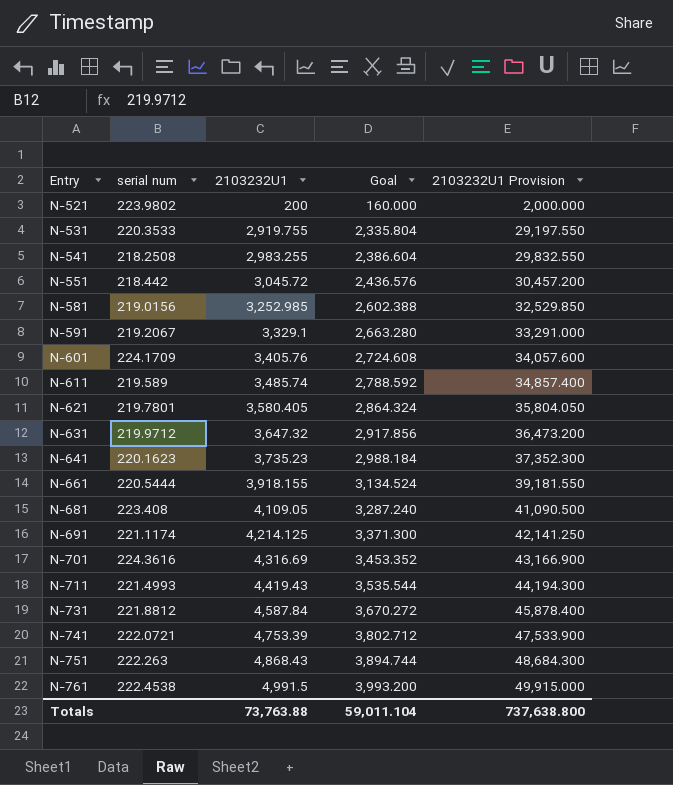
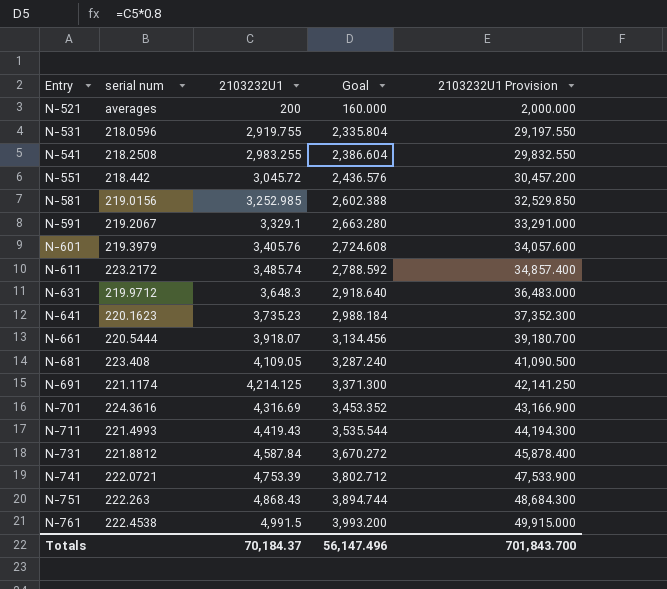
row N-621: 219.7801 | 3,580.405 | 2,864.324 | 35,804.050 -> none
N-521 | serial num: 223.9802 -> averages
N-531 | serial num: 220.3533 -> 218.0596
N-601 | serial num: 224.1709 -> 219.3979
N-611 | serial num: 219.589 -> 223.2172
N-631 | 2103232U1: 3,647.32 -> 3,648.3
N-631 | Goal: 2,917.856 -> 2,918.640
N-631 | 2103232U1 Provision: 36,473.200 -> 36,483.000
N-661 | 2103232U1: 3,918.155 -> 3,918.07
N-661 | Goal: 3,134.524 -> 3,134.456
N-661 | 2103232U1 Provision: 39,181.550 -> 39,180.700
Totals | 2103232U1: 73,763.88 -> 70,184.37
Totals | Goal: 59,011.104 -> 56,147.496
Totals | 2103232U1 Provision: 737,638.800 -> 701,843.700

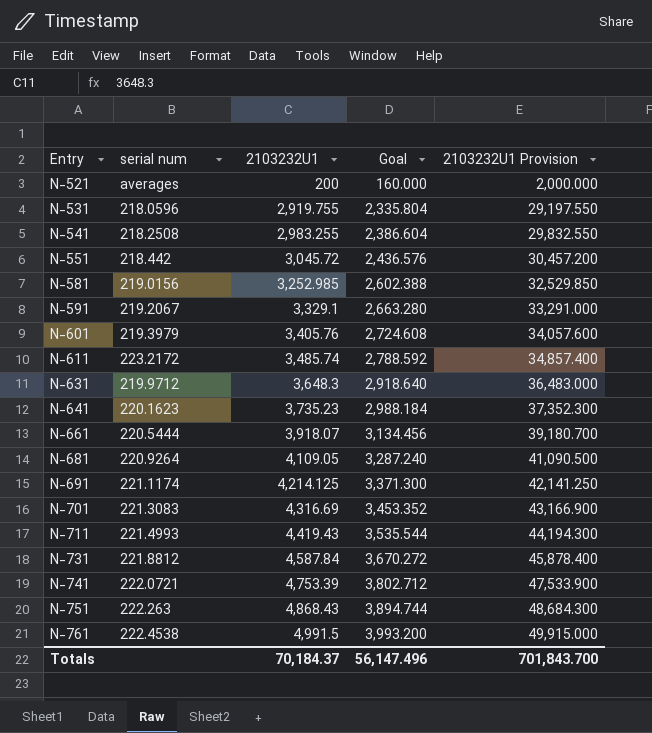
N-681 | serial num: 223.408 -> 220.9264
N-701 | serial num: 224.3616 -> 221.3083

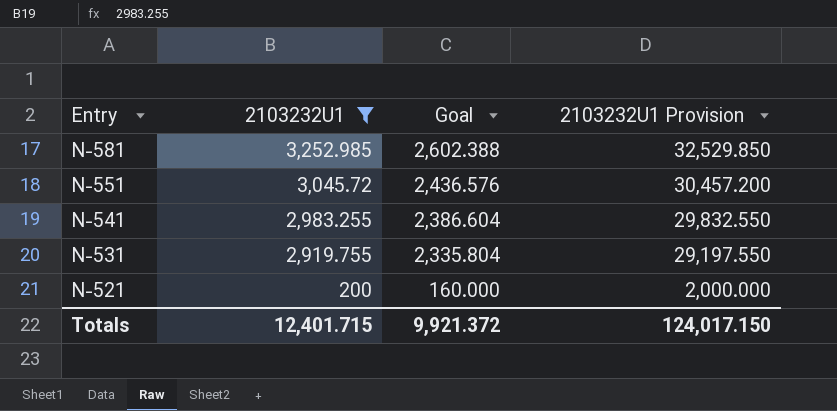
filter: none -> 2103232U1 <= 3,252.985
row order: Entry ascending -> Entry descending
column serial num | position: 2 -> none
Totals | 2103232U1: 70,184.37 -> 12,401.715
Totals | Goal: 56,147.496 -> 9,921.372
Totals | 2103232U1 Provision: 701,843.700 -> 124,017.150

